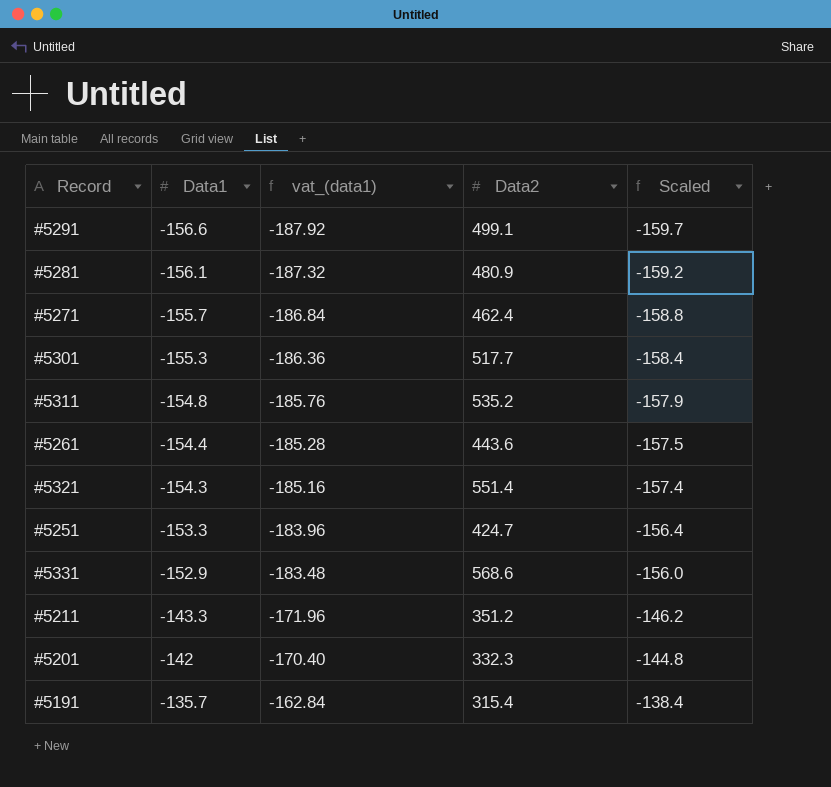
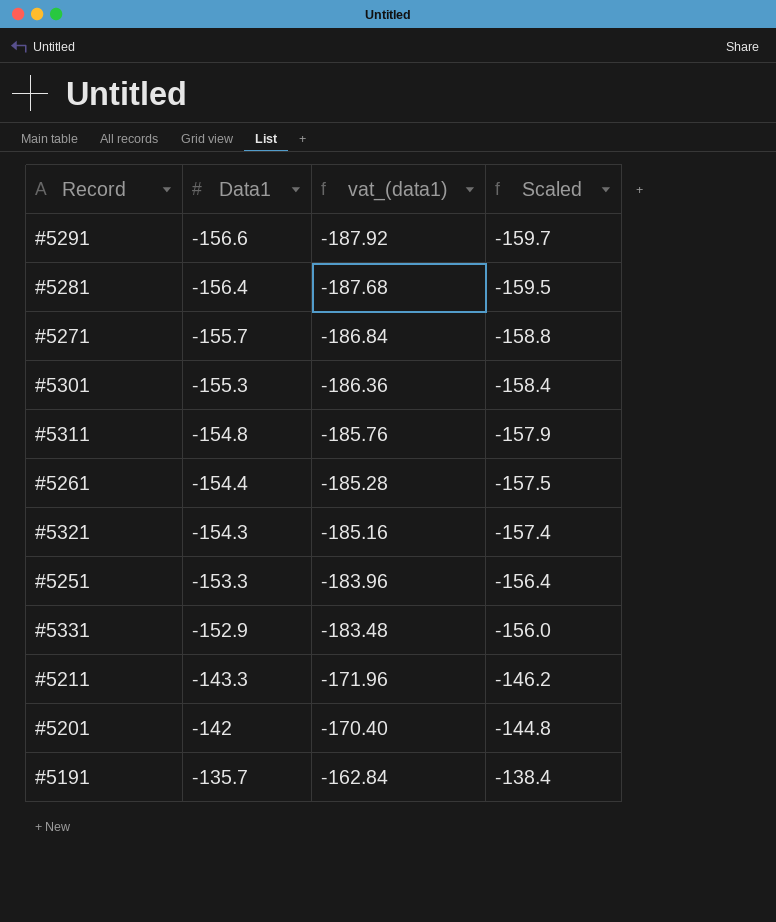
column Data2 | position: 4 -> none
#5281 | Data1: -156.1 -> -156.4
#5281 | vat_(data1): -187.32 -> -187.68
#5281 | Scaled: -159.2 -> -159.5

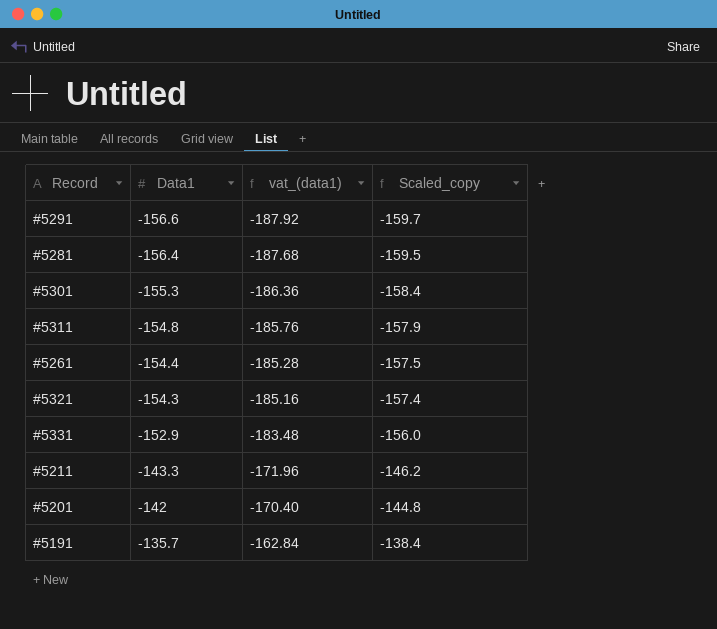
column name: Scaled -> Scaled_copy
row #5271: -155.7 | -186.84 | -158.8 -> none
row #5251: -153.3 | -183.96 | -156.4 -> none

